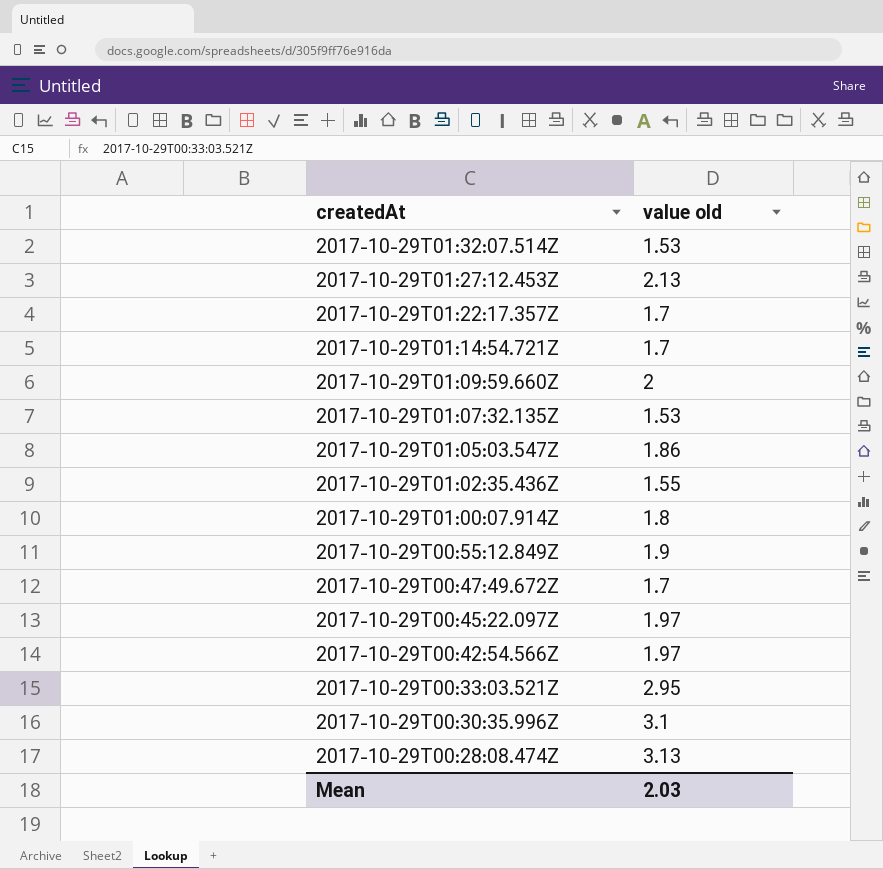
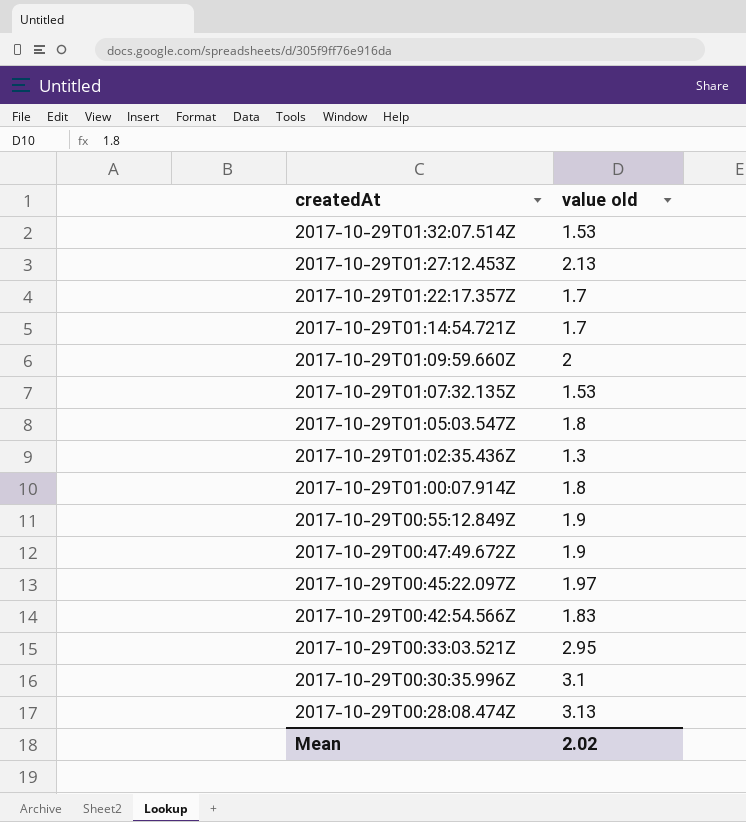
2017-10-29T01:05:03.547Z | value old: 1.86 -> 1.8
2017-10-29T01:02:35.436Z | value old: 1.55 -> 1.3
2017-10-29T00:47:49.672Z | value old: 1.7 -> 1.9
2017-10-29T00:42:54.566Z | value old: 1.97 -> 1.83
Mean | value old: 2.03 -> 2.02

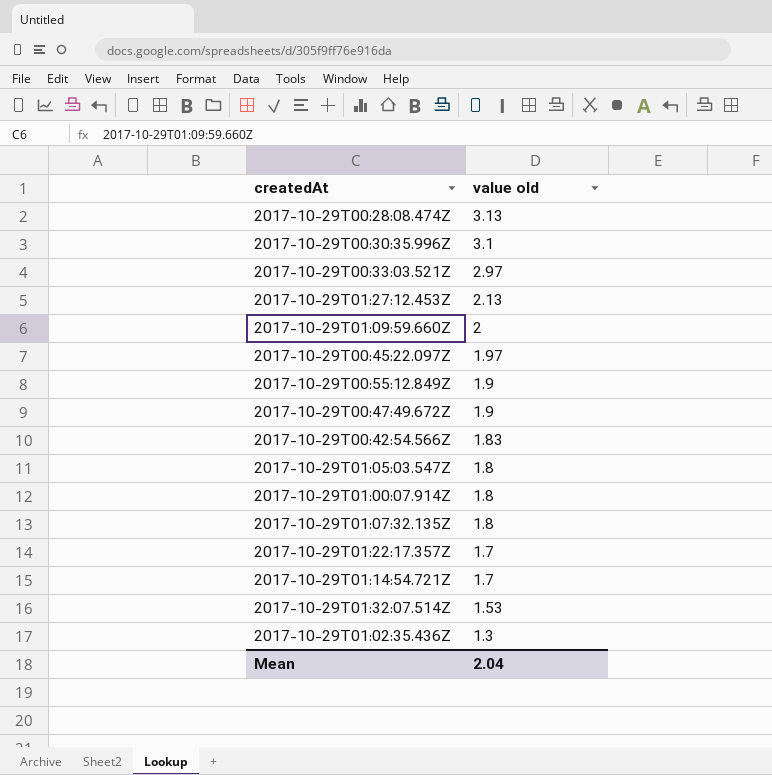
row order: createdAt descending -> value old descending
2017-10-29T00:33:03.521Z | value old: 2.95 -> 2.97
2017-10-29T01:07:32.135Z | value old: 1.53 -> 1.8
Mean | value old: 2.02 -> 2.04

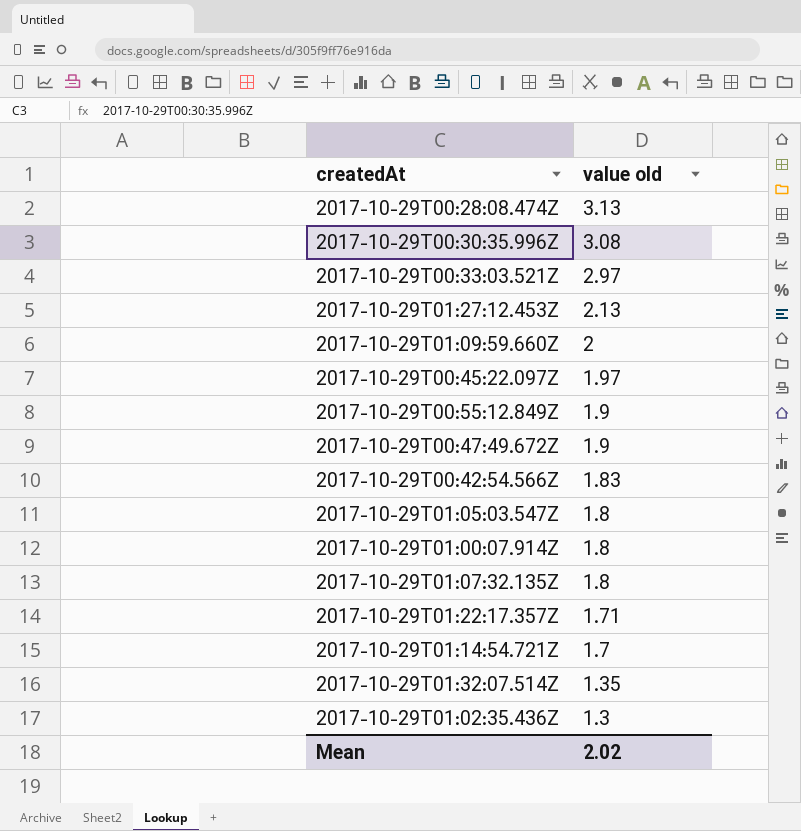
2017-10-29T00:30:35.996Z | value old: 3.1 -> 3.08
2017-10-29T01:22:17.357Z | value old: 1.7 -> 1.71
2017-10-29T01:32:07.514Z | value old: 1.53 -> 1.35
Mean | value old: 2.04 -> 2.02

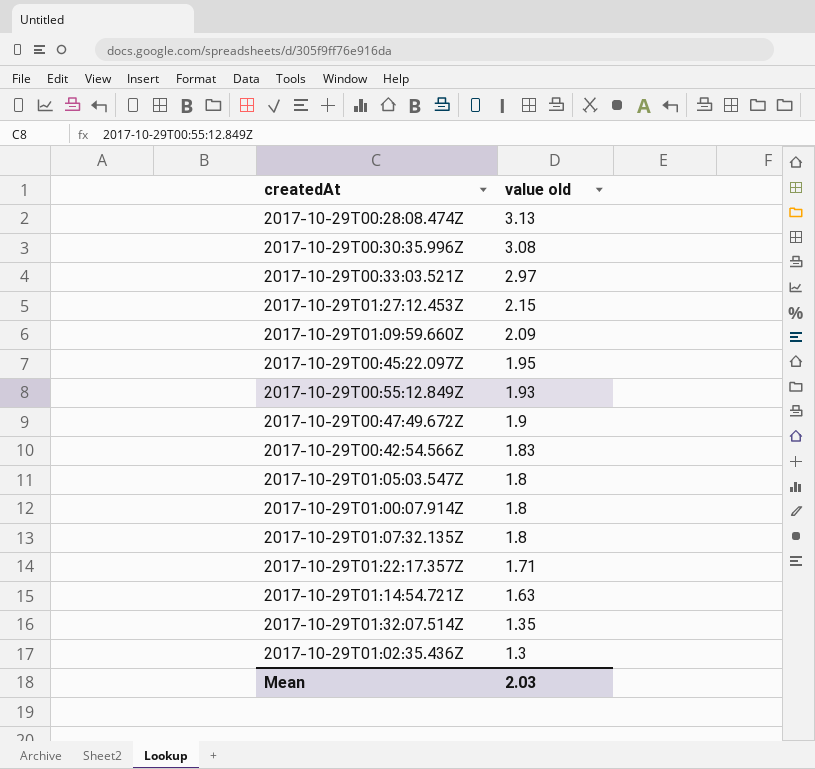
2017-10-29T01:27:12.453Z | value old: 2.13 -> 2.15
2017-10-29T01:09:59.660Z | value old: 2 -> 2.09
2017-10-29T00:45:22.097Z | value old: 1.97 -> 1.95
2017-10-29T00:55:12.849Z | value old: 1.9 -> 1.93
2017-10-29T01:14:54.721Z | value old: 1.7 -> 1.63
Mean | value old: 2.02 -> 2.03

